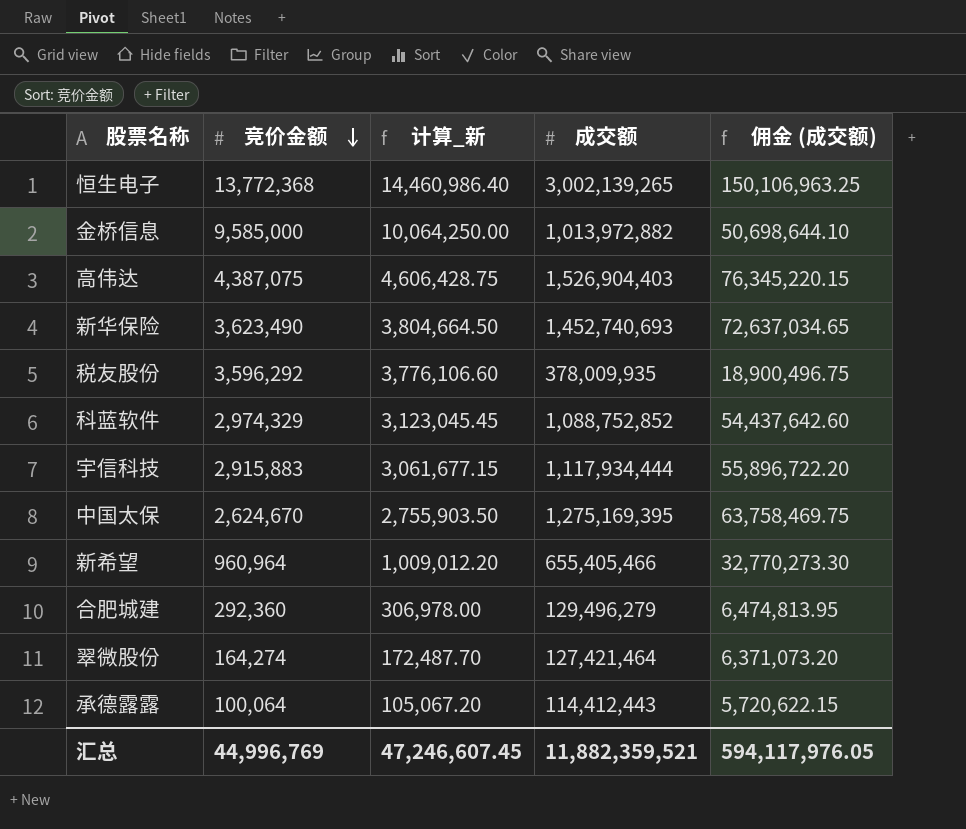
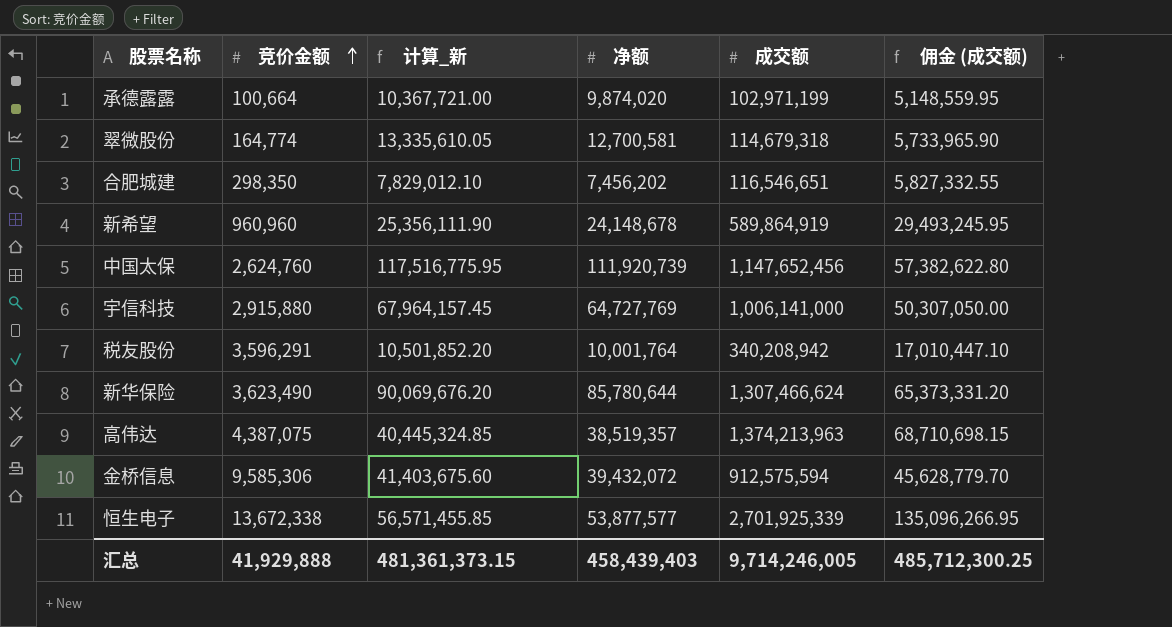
row order: 竞价金额 descending -> 竞价金额 ascending
column 计算_新 | formula: [竞价金额] * 1.05 -> [净额] * 1.05
column 净额 | position: none -> 4
row 科蓝软件: 2,974,329 | 3,123,045.45 | 1,088,752,852 | 54,437,642.60 -> none
承德露露 | 竞价金额: 100,064 -> 100,664
承德露露 | 成交额: 114,412,443 -> 102,971,199
承德露露 | 佣金 (成交额): 5,720,622.15 -> 5,148,559.95
翠微股份 | 竞价金额: 164,274 -> 164,774
翠微股份 | 成交额: 127,421,464 -> 114,679,318
翠微股份 | 佣金 (成交额): 6,371,073.20 -> 5,733,965.90
合肥城建 | 竞价金额: 292,360 -> 298,350
合肥城建 | 成交额: 129,496,279 -> 116,546,651
合肥城建 | 佣金 (成交额): 6,474,813.95 -> 5,827,332.55
新希望 | 竞价金额: 960,964 -> 960,960
新希望 | 成交额: 655,405,466 -> 589,864,919
新希望 | 佣金 (成交额): 32,770,273.30 -> 29,493,245.95
中国太保 | 竞价金额: 2,624,670 -> 2,624,760
中国太保 | 成交额: 1,275,169,395 -> 1,147,652,456
中国太保 | 佣金 (成交额): 63,758,469.75 -> 57,382,622.80
宇信科技 | 竞价金额: 2,915,883 -> 2,915,880
宇信科技 | 成交额: 1,117,934,444 -> 1,006,141,000
宇信科技 | 佣金 (成交额): 55,896,722.20 -> 50,307,050.00
税友股份 | 竞价金额: 3,596,292 -> 3,596,291
税友股份 | 成交额: 378,009,935 -> 340,208,942
税友股份 | 佣金 (成交额): 18,900,496.75 -> 17,010,447.10
新华保险 | 成交额: 1,452,740,693 -> 1,307,466,624
新华保险 | 佣金 (成交额): 72,637,034.65 -> 65,373,331.20
高伟达 | 成交额: 1,526,904,403 -> 1,374,213,963
高伟达 | 佣金 (成交额): 76,345,220.15 -> 68,710,698.15
金桥信息 | 竞价金额: 9,585,000 -> 9,585,306
金桥信息 | 成交额: 1,013,972,882 -> 912,575,594
金桥信息 | 佣金 (成交额): 50,698,644.10 -> 45,628,779.70
恒生电子 | 竞价金额: 13,772,368 -> 13,672,338
恒生电子 | 成交额: 3,002,139,265 -> 2,701,925,339
恒生电子 | 佣金 (成交额): 150,106,963.25 -> 135,096,266.95
汇总 | 竞价金额: 44,996,769 -> 41,929,888
汇总 | 计算_新: 47,246,607.45 -> 481,361,373.15
汇总 | 成交额: 11,882,359,521 -> 9,714,246,005
汇总 | 佣金 (成交额): 594,117,976.05 -> 485,712,300.25

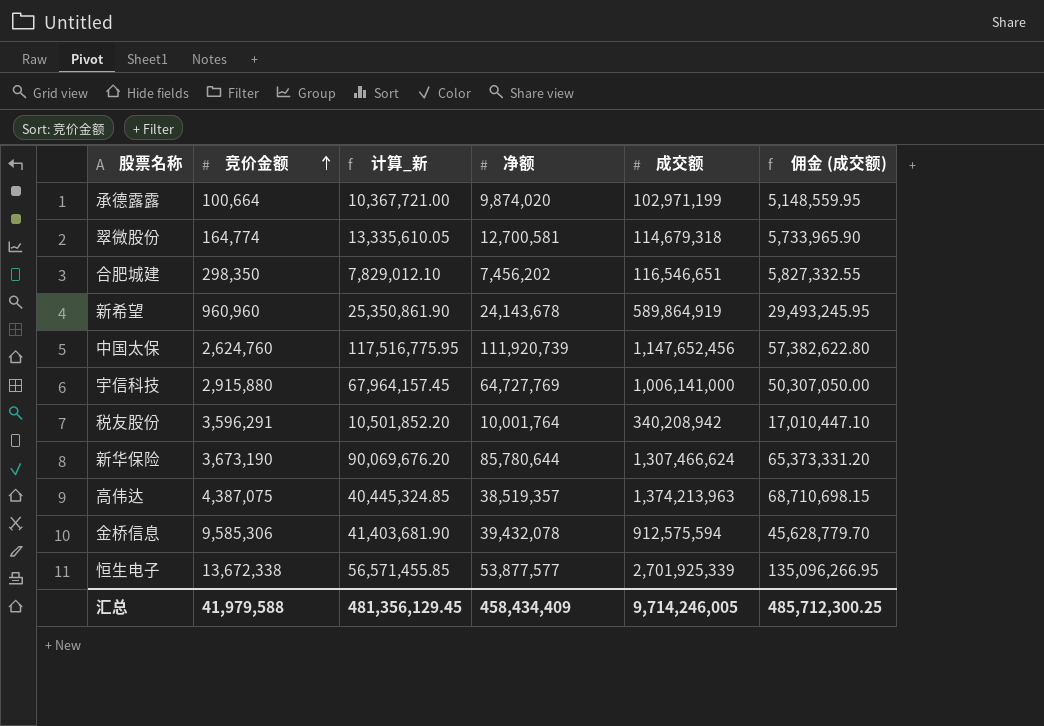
新希望 | 计算_新: 25,356,111.90 -> 25,350,861.90
新希望 | 净额: 24,148,678 -> 24,143,678
新华保险 | 竞价金额: 3,623,490 -> 3,673,190
金桥信息 | 计算_新: 41,403,675.60 -> 41,403,681.90
金桥信息 | 净额: 39,432,072 -> 39,432,078
汇总 | 竞价金额: 41,929,888 -> 41,979,588
汇总 | 计算_新: 481,361,373.15 -> 481,356,129.45
汇总 | 净额: 458,439,403 -> 458,434,409

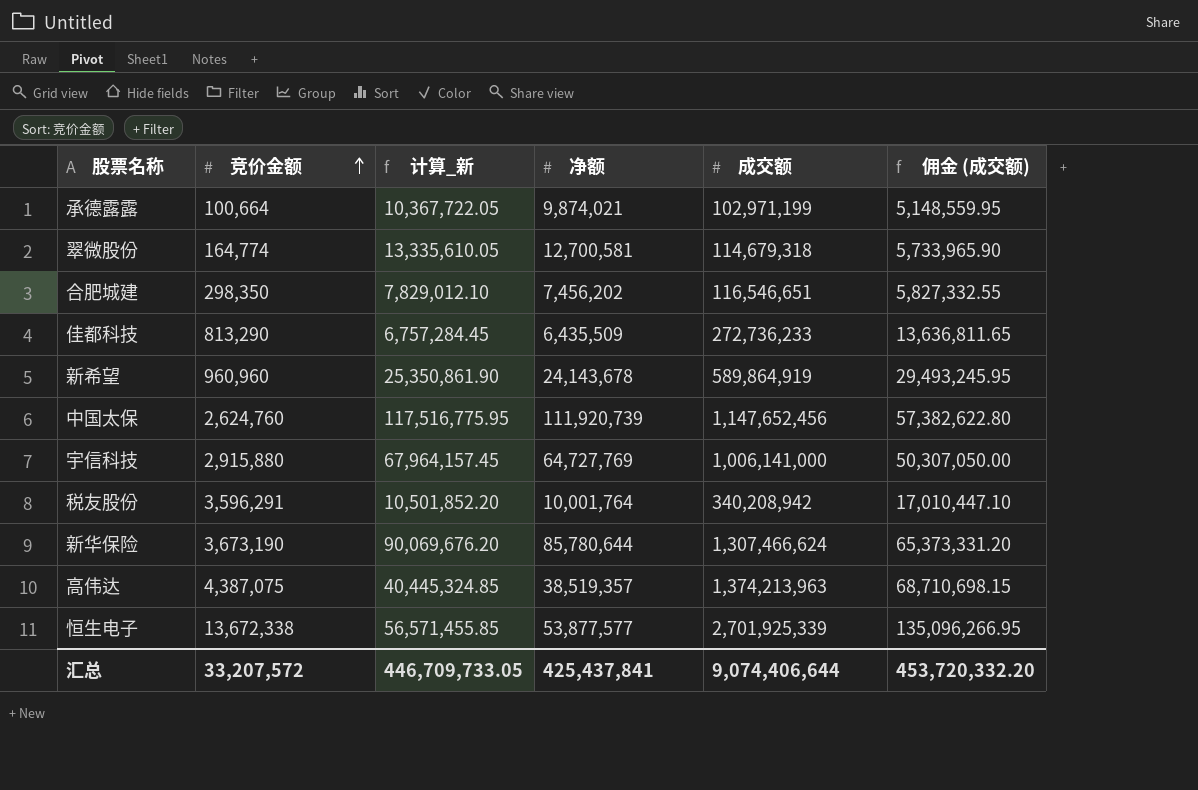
row 金桥信息: 9,585,306 | 41,403,681.90 | 39,432,078 | 912,575,594 | 45,628,779.70 -> none
承德露露 | 计算_新: 10,367,721.00 -> 10,367,722.05
承德露露 | 净额: 9,874,020 -> 9,874,021
row 佳都科技: none -> 813,290 | 6,757,284.45 | 6,435,509 | 272,736,233 | 13,636,811.65
汇总 | 竞价金额: 41,979,588 -> 33,207,572
汇总 | 计算_新: 481,356,129.45 -> 446,709,733.05
汇总 | 净额: 458,434,409 -> 425,437,841
汇总 | 成交额: 9,714,246,005 -> 9,074,406,644
汇总 | 佣金 (成交额): 485,712,300.25 -> 453,720,332.20

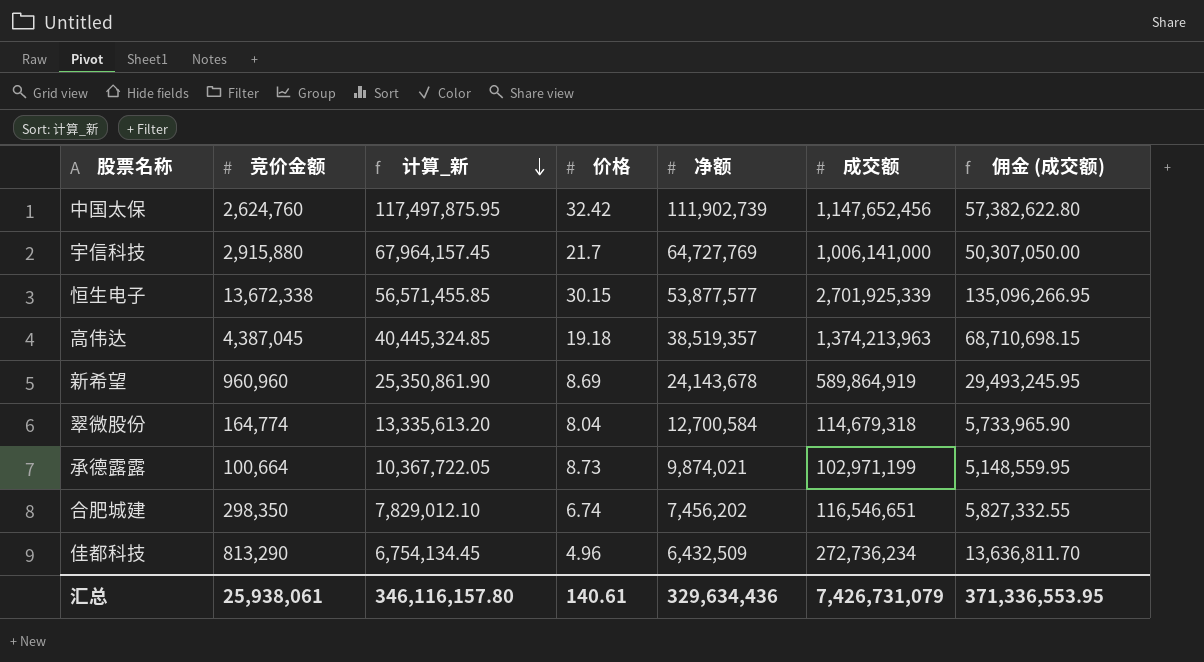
row order: 竞价金额 ascending -> 计算_新 descending
column 价格 | position: none -> 4
row 税友股份: 3,596,291 | 10,501,852.20 | 10,001,764 | 340,208,942 | 17,010,447.10 -> none
row 新华保险: 3,673,190 | 90,069,676.20 | 85,780,644 | 1,307,466,624 | 65,373,331.20 -> none
中国太保 | 计算_新: 117,516,775.95 -> 117,497,875.95
中国太保 | 净额: 111,920,739 -> 111,902,739
高伟达 | 竞价金额: 4,387,075 -> 4,387,045
翠微股份 | 计算_新: 13,335,610.05 -> 13,335,613.20
翠微股份 | 净额: 12,700,581 -> 12,700,584
佳都科技 | 计算_新: 6,757,284.45 -> 6,754,134.45
佳都科技 | 净额: 6,435,509 -> 6,432,509
佳都科技 | 成交额: 272,736,233 -> 272,736,234
佳都科技 | 佣金 (成交额): 13,636,811.65 -> 13,636,811.70
汇总 | 竞价金额: 33,207,572 -> 25,938,061
汇总 | 计算_新: 446,709,733.05 -> 346,116,157.80
汇总 | 净额: 425,437,841 -> 329,634,436
汇总 | 成交额: 9,074,406,644 -> 7,426,731,079
汇总 | 佣金 (成交额): 453,720,332.20 -> 371,336,553.95

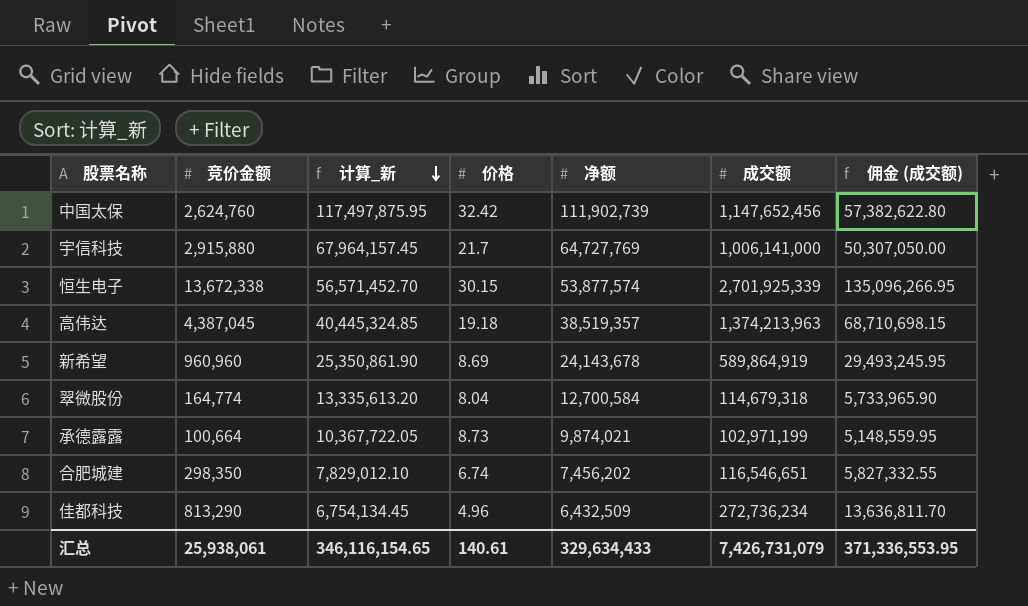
恒生电子 | 计算_新: 56,571,455.85 -> 56,571,452.70
恒生电子 | 净额: 53,877,577 -> 53,877,574
汇总 | 计算_新: 346,116,157.80 -> 346,116,154.65
汇总 | 净额: 329,634,436 -> 329,634,433

